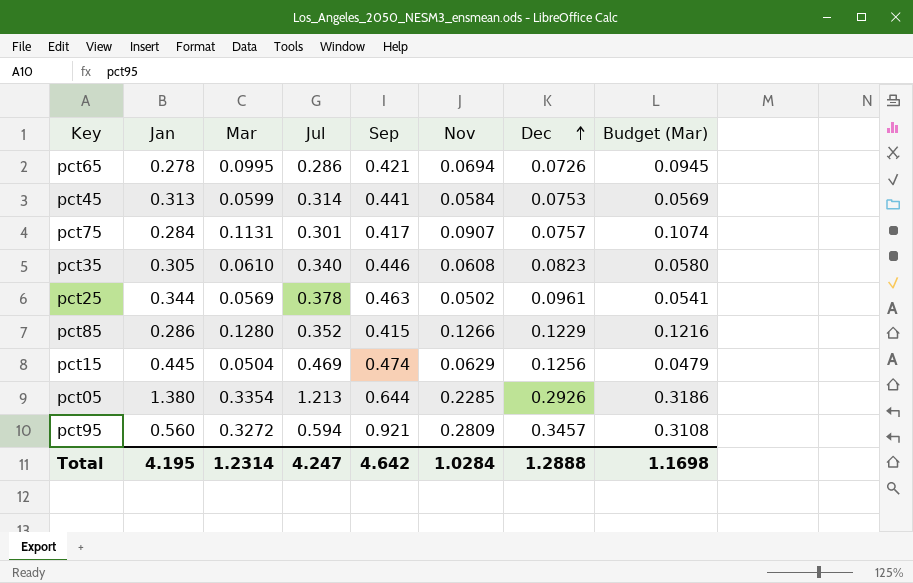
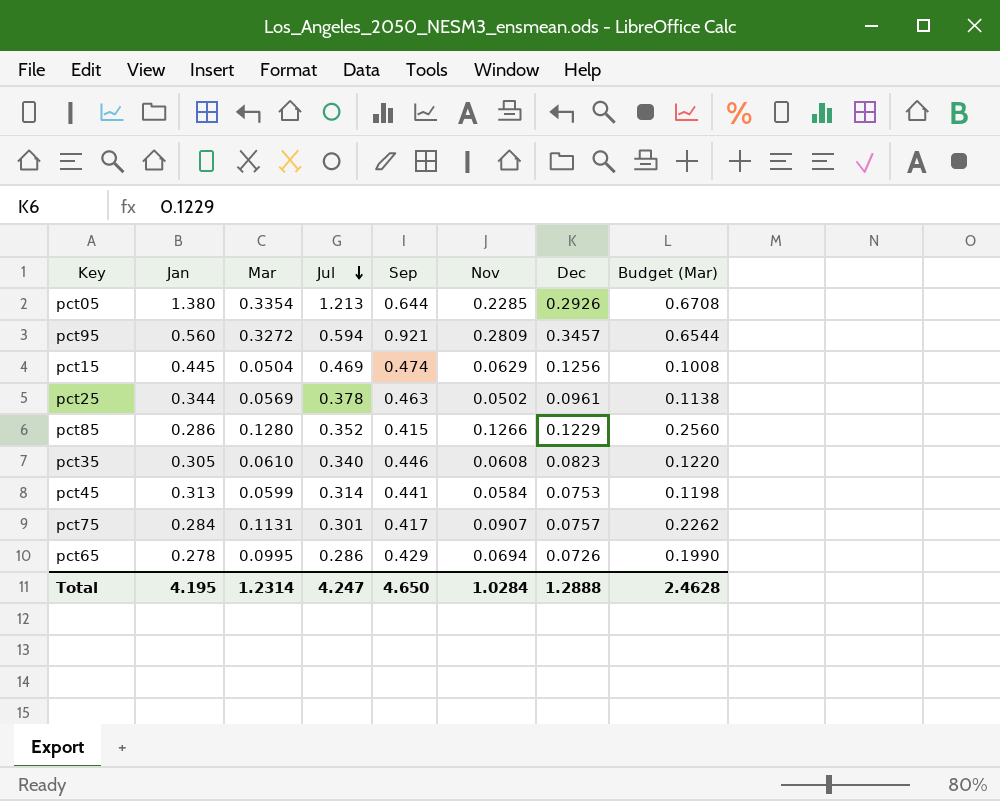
row order: Dec ascending -> Jul descending
column Budget (Mar) | formula: [Mar] * 0.95 -> [Mar] * 2
pct65 | Sep: 0.421 -> 0.429
Total | Sep: 4.642 -> 4.650
Total | Budget (Mar): 1.1698 -> 2.4628

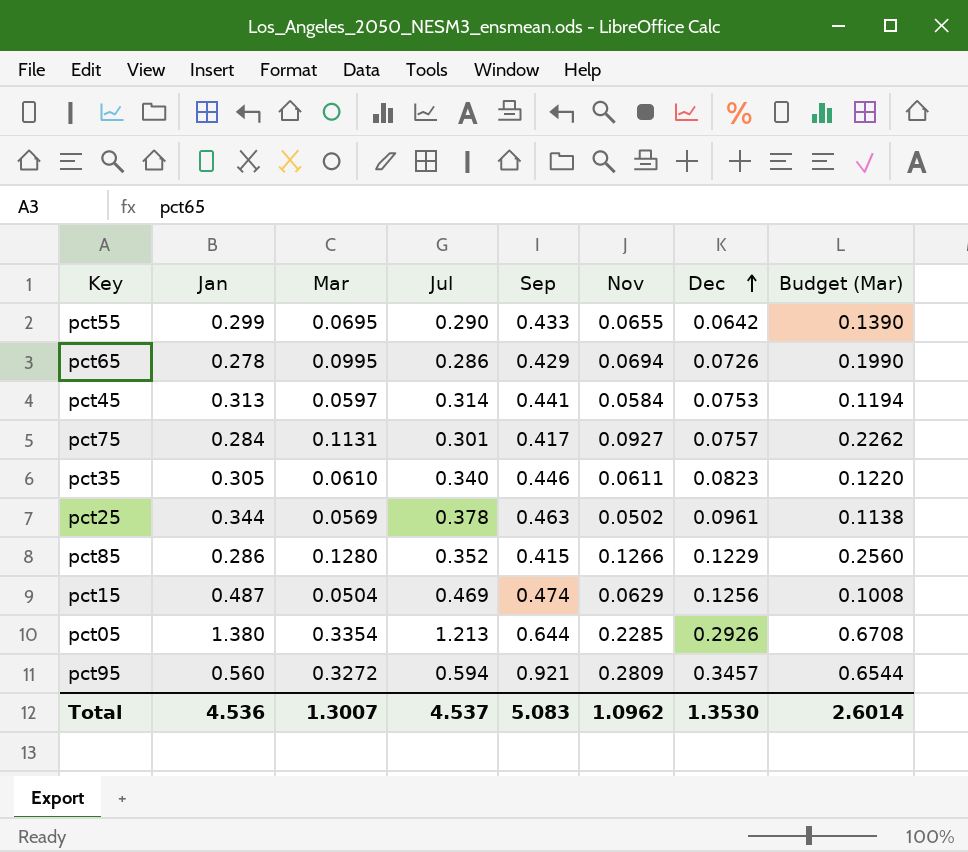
row order: Jul descending -> Dec ascending
row pct55: none -> 0.299 | 0.0695 | 0.290 | 0.433 | 0.0655 | 0.0642 | 0.1390
pct45 | Mar: 0.0599 -> 0.0597
pct45 | Budget (Mar): 0.1198 -> 0.1194
pct75 | Nov: 0.0907 -> 0.0927
pct35 | Nov: 0.0608 -> 0.0611
pct15 | Jan: 0.445 -> 0.487
Total | Jan: 4.195 -> 4.536
Total | Mar: 1.2314 -> 1.3007
Total | Jul: 4.247 -> 4.537
Total | Sep: 4.650 -> 5.083
Total | Nov: 1.0284 -> 1.0962
Total | Dec: 1.2888 -> 1.3530
Total | Budget (Mar): 2.4628 -> 2.6014

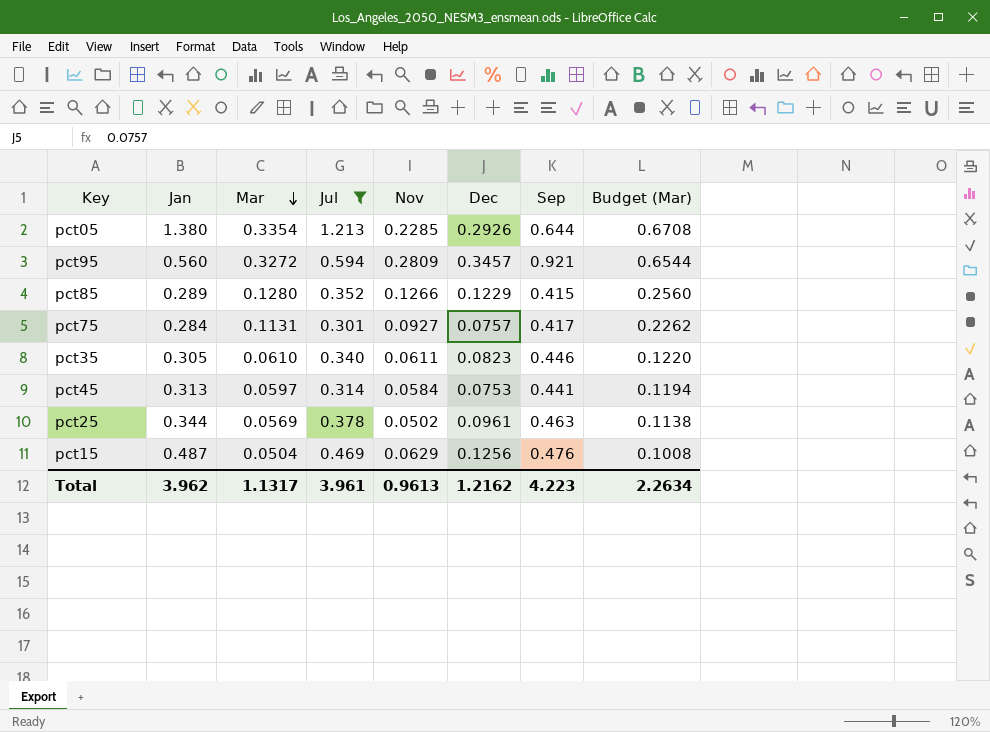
filter: none -> Jul >= 0.301
row order: Dec ascending -> Mar descending
column Sep | position: 5 -> 7
pct85 | Jan: 0.286 -> 0.289
pct15 | Sep: 0.474 -> 0.476
Total | Jan: 4.536 -> 3.962
Total | Mar: 1.3007 -> 1.1317
Total | Jul: 4.537 -> 3.961
Total | Nov: 1.0962 -> 0.9613
Total | Dec: 1.3530 -> 1.2162
Total | Sep: 5.083 -> 4.223
Total | Budget (Mar): 2.6014 -> 2.2634

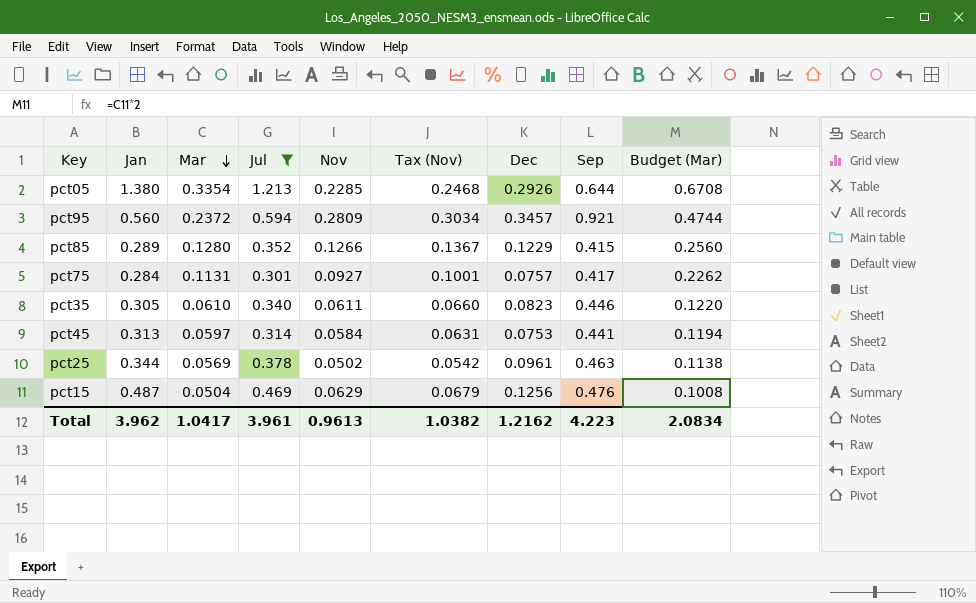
column Tax (Nov) | formula: none -> [Nov] * 1.08
pct95 | Mar: 0.3272 -> 0.2372
pct95 | Budget (Mar): 0.6544 -> 0.4744
Total | Mar: 1.1317 -> 1.0417
Total | Budget (Mar): 2.2634 -> 2.0834

